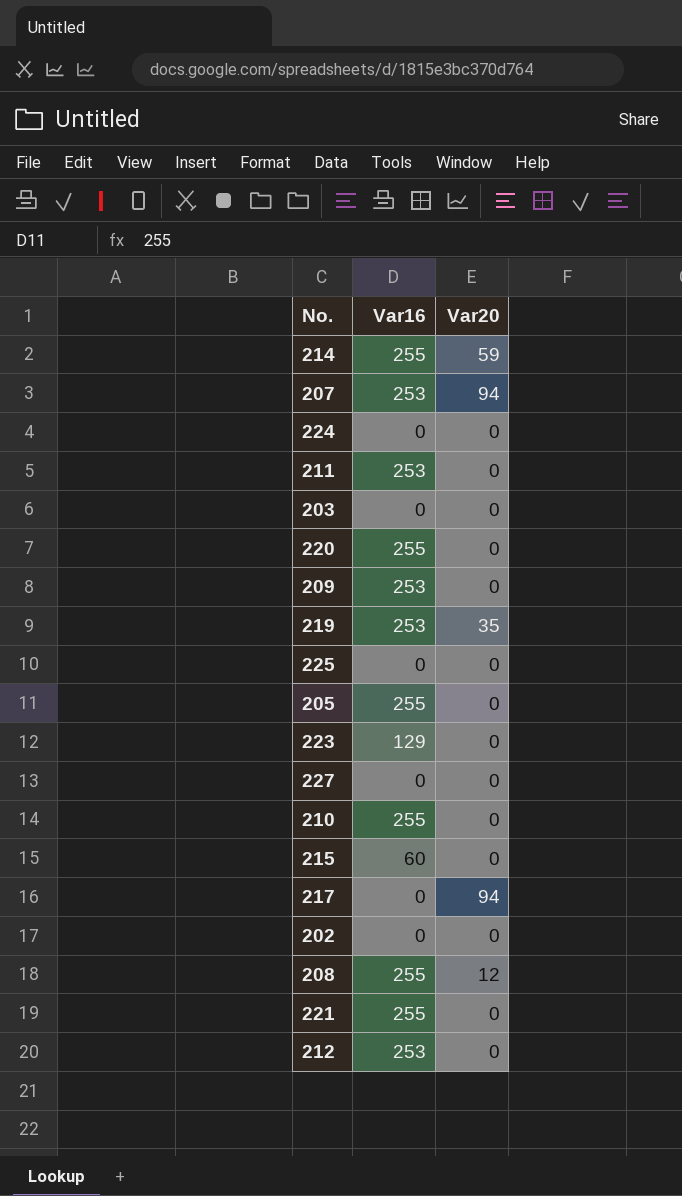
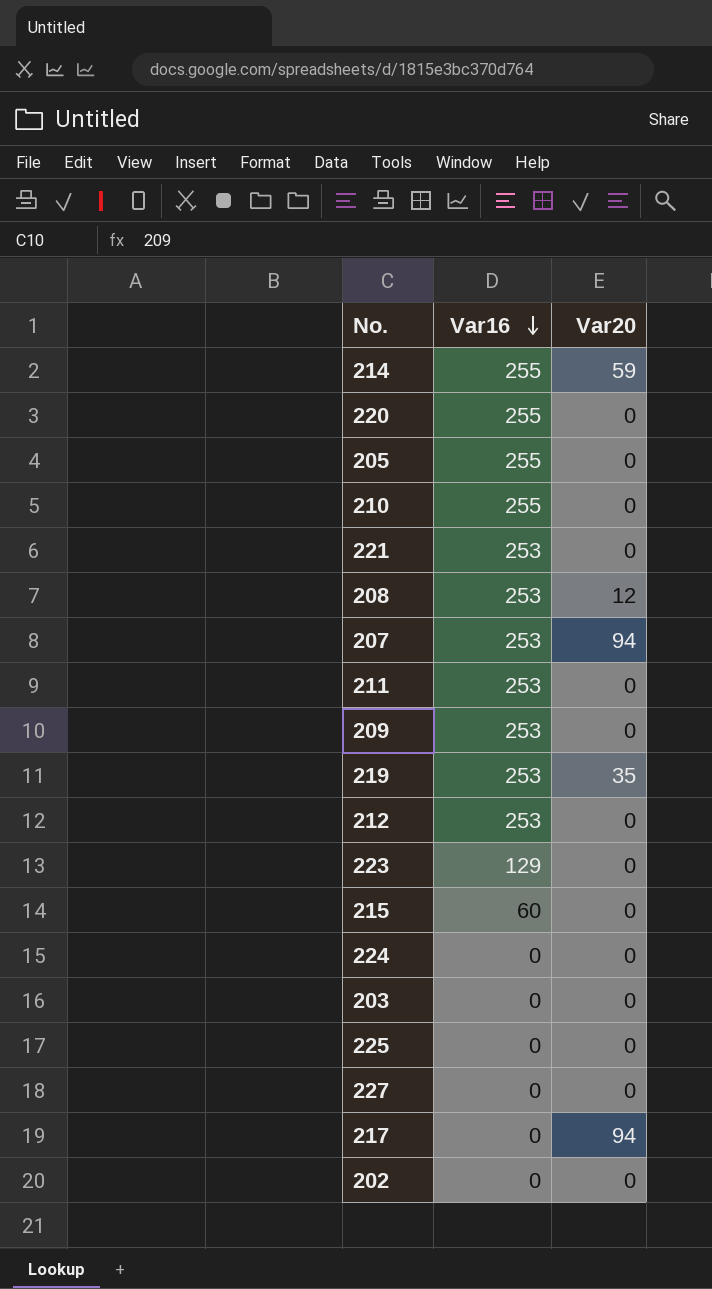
row order: none -> Var16 descending
221 | Var16: 255 -> 253
208 | Var16: 255 -> 253

